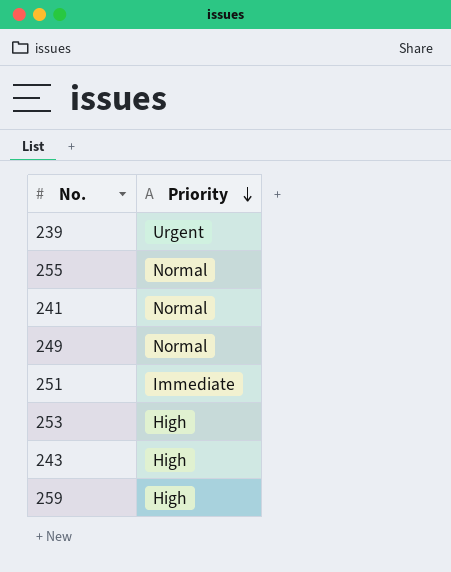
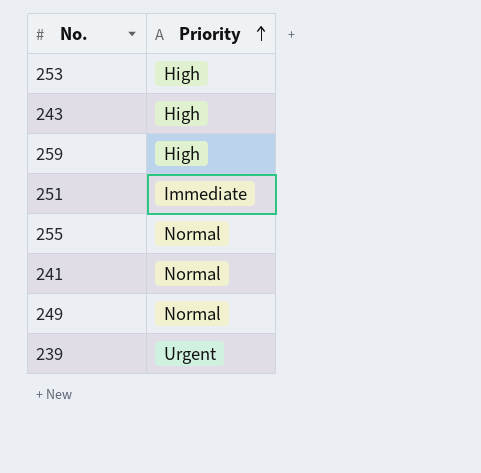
row order: Priority descending -> Priority ascending

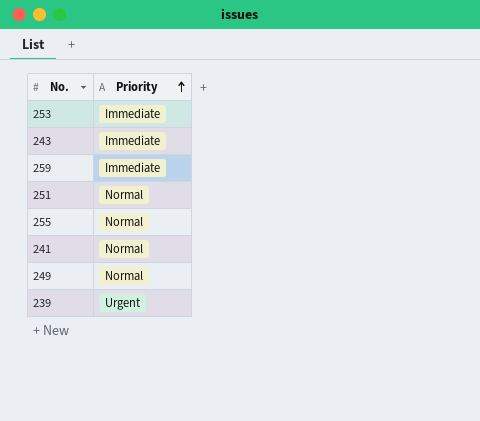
253 | Priority: High -> Immediate
243 | Priority: High -> Immediate
259 | Priority: High -> Immediate
251 | Priority: Immediate -> Normal

